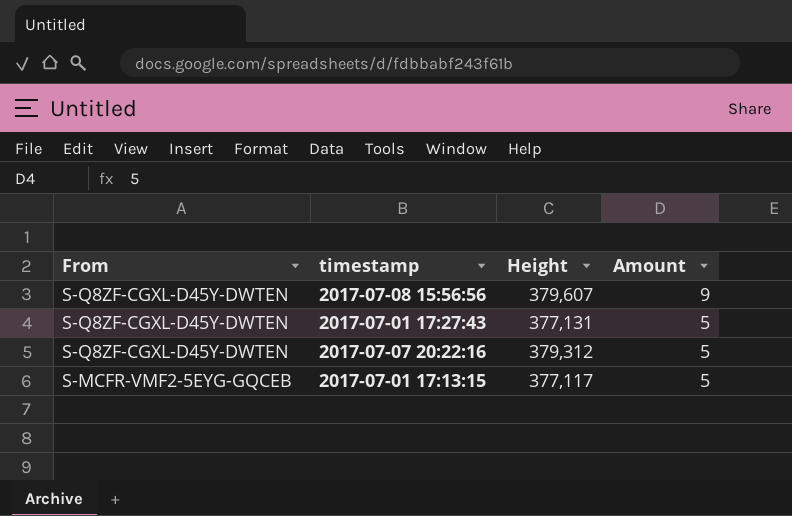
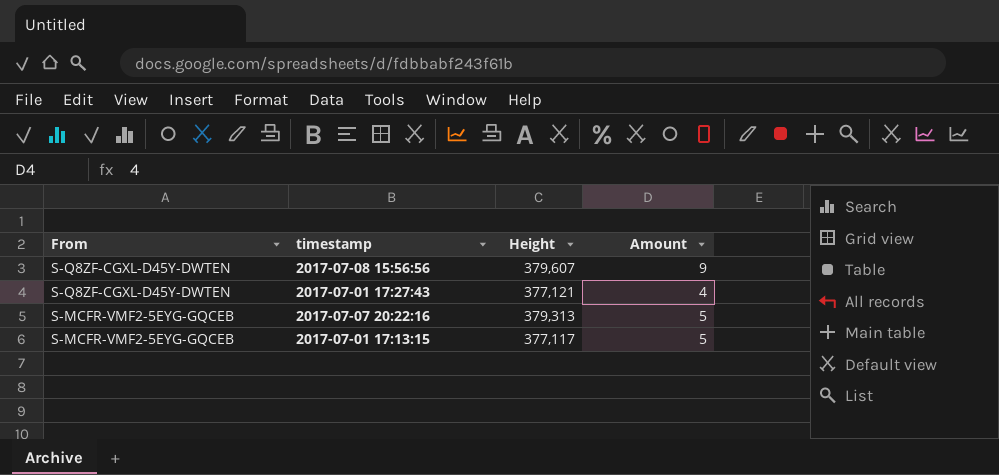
2017-07-01 17:27:43 | Height: 377,131 -> 377,121
2017-07-01 17:27:43 | Amount: 5 -> 4
2017-07-07 20:22:16 | From: S-Q8ZF-CGXL-D45Y-DWTEN -> S-MCFR-VMF2-5EYG-GQCEB
2017-07-07 20:22:16 | Height: 379,312 -> 379,313

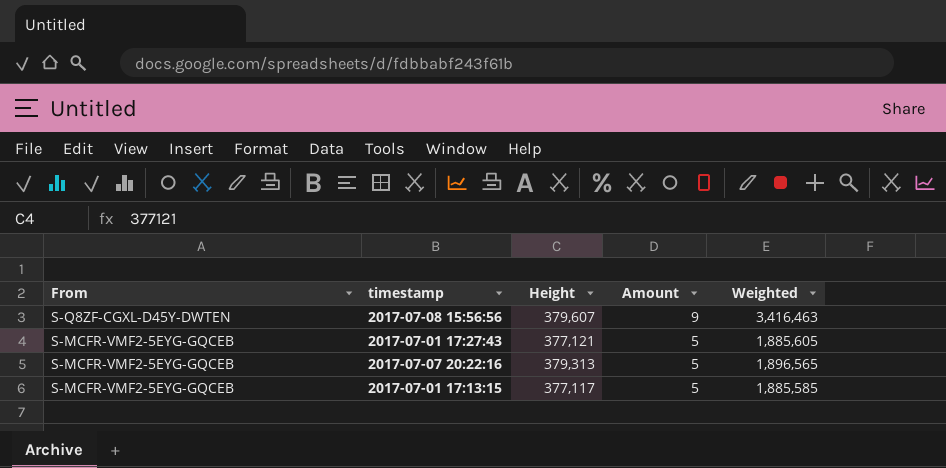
column Weighted | formula: none -> [Height] * [Amount]
2017-07-01 17:27:43 | From: S-Q8ZF-CGXL-D45Y-DWTEN -> S-MCFR-VMF2-5EYG-GQCEB
2017-07-01 17:27:43 | Amount: 4 -> 5

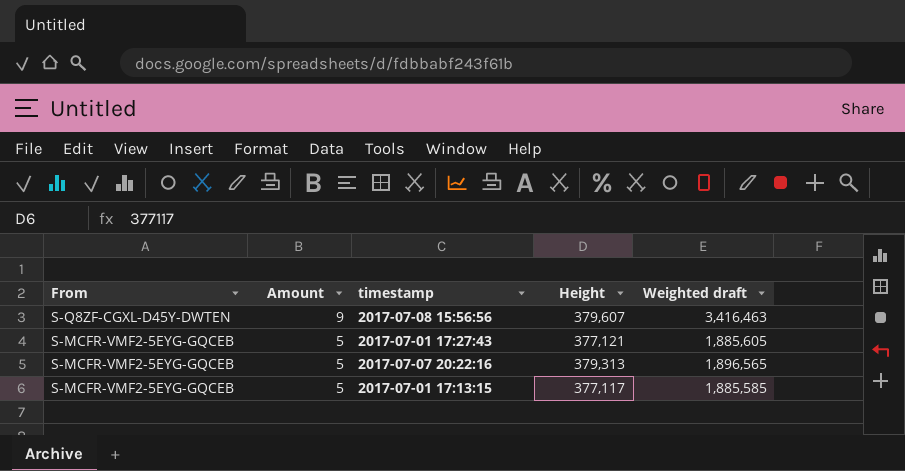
column Amount | position: 4 -> 2
column name: Weighted -> Weighted draft

